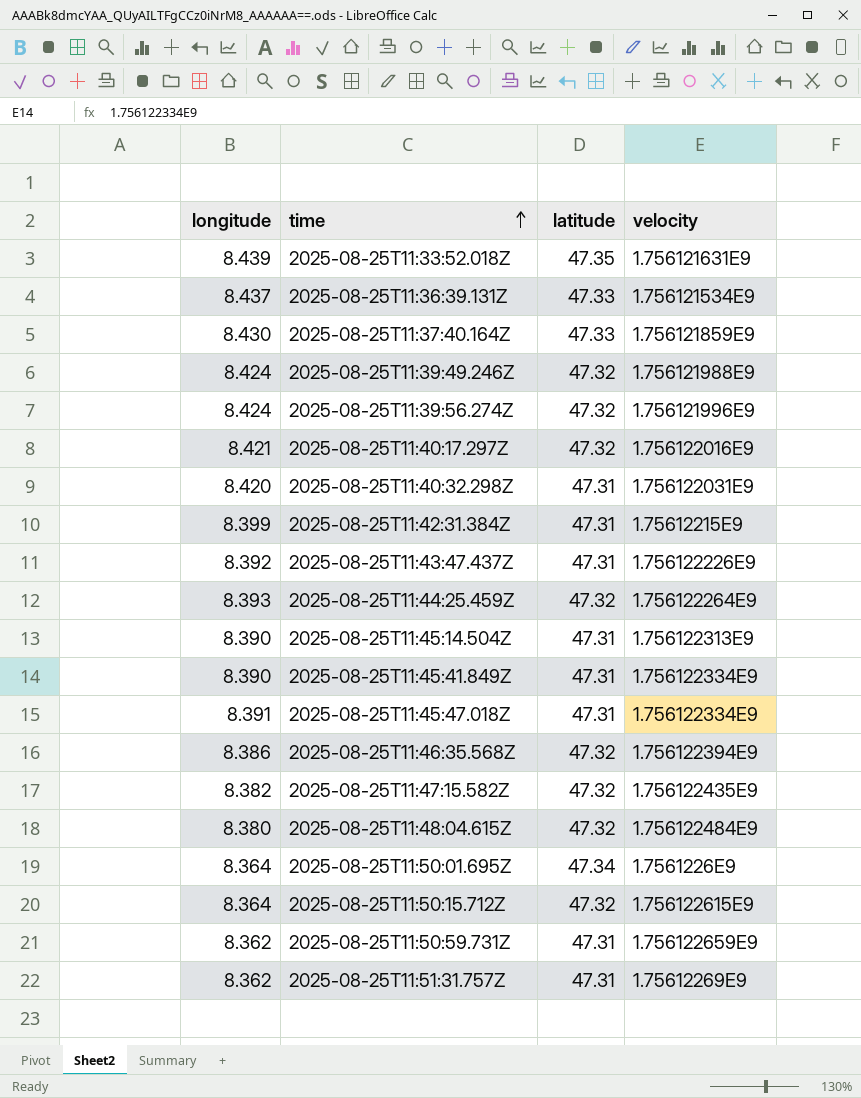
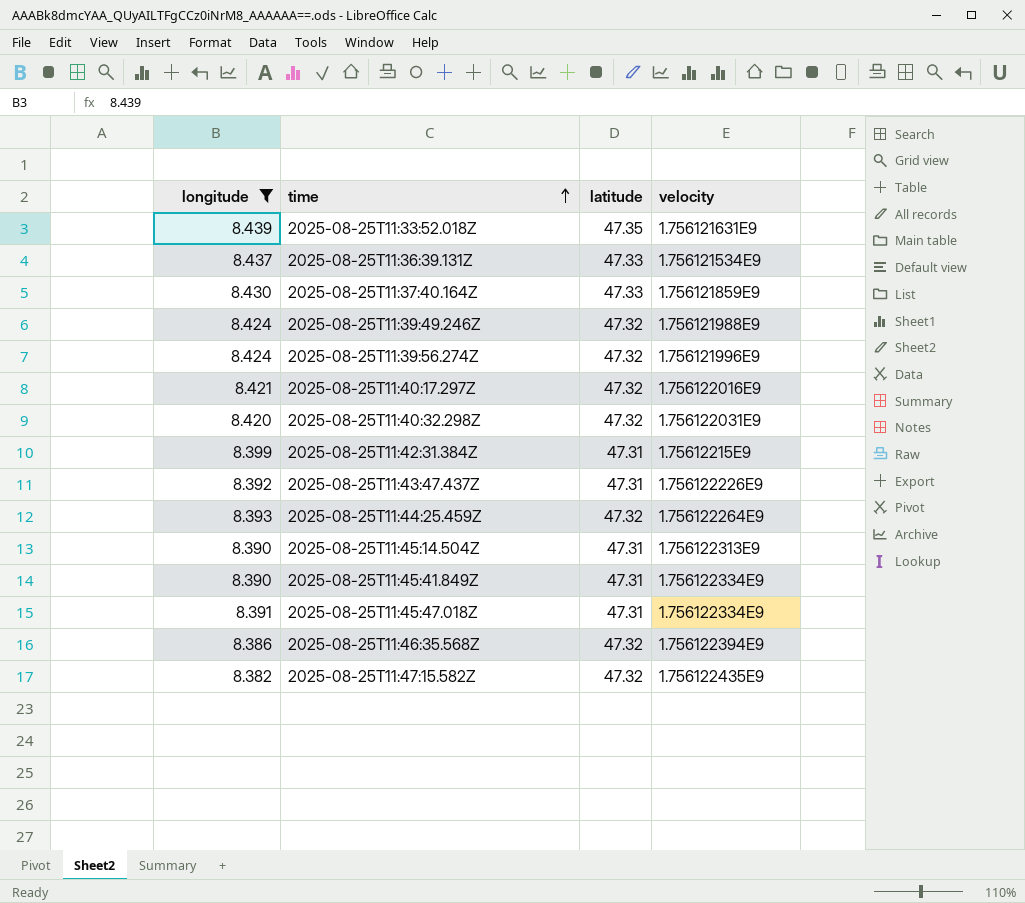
filter: none -> longitude >= 8.382
2025-08-25T11:40:32.298Z | latitude: 47.31 -> 47.32

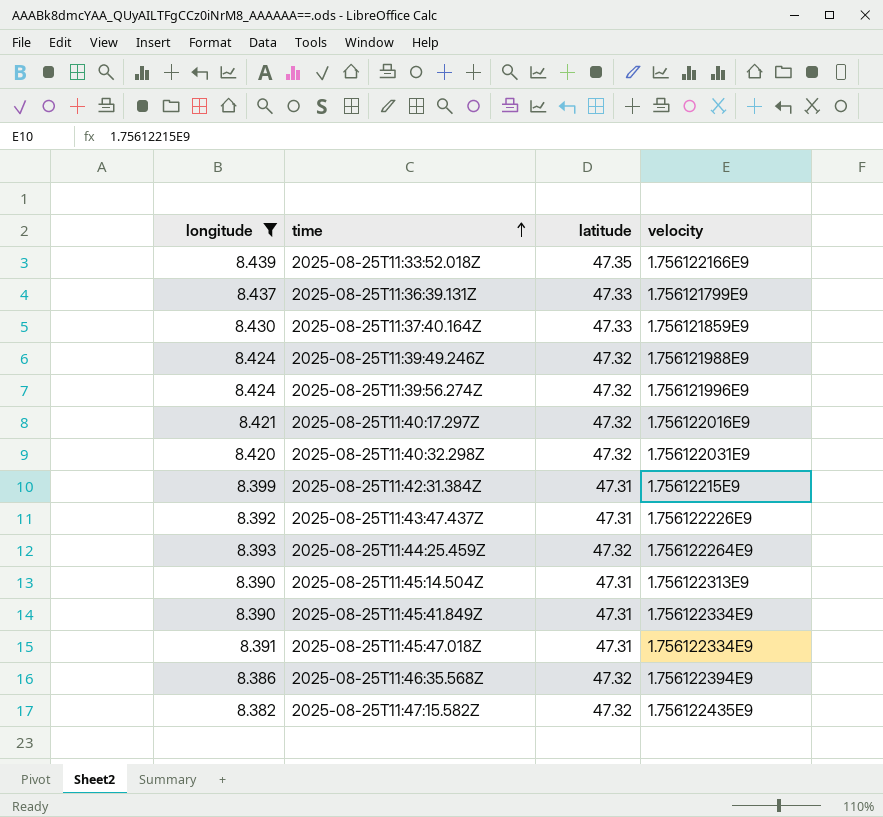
2025-08-25T11:33:52.018Z | velocity: 1.756121631E9 -> 1.756122166E9
2025-08-25T11:36:39.131Z | velocity: 1.756121534E9 -> 1.756121799E9

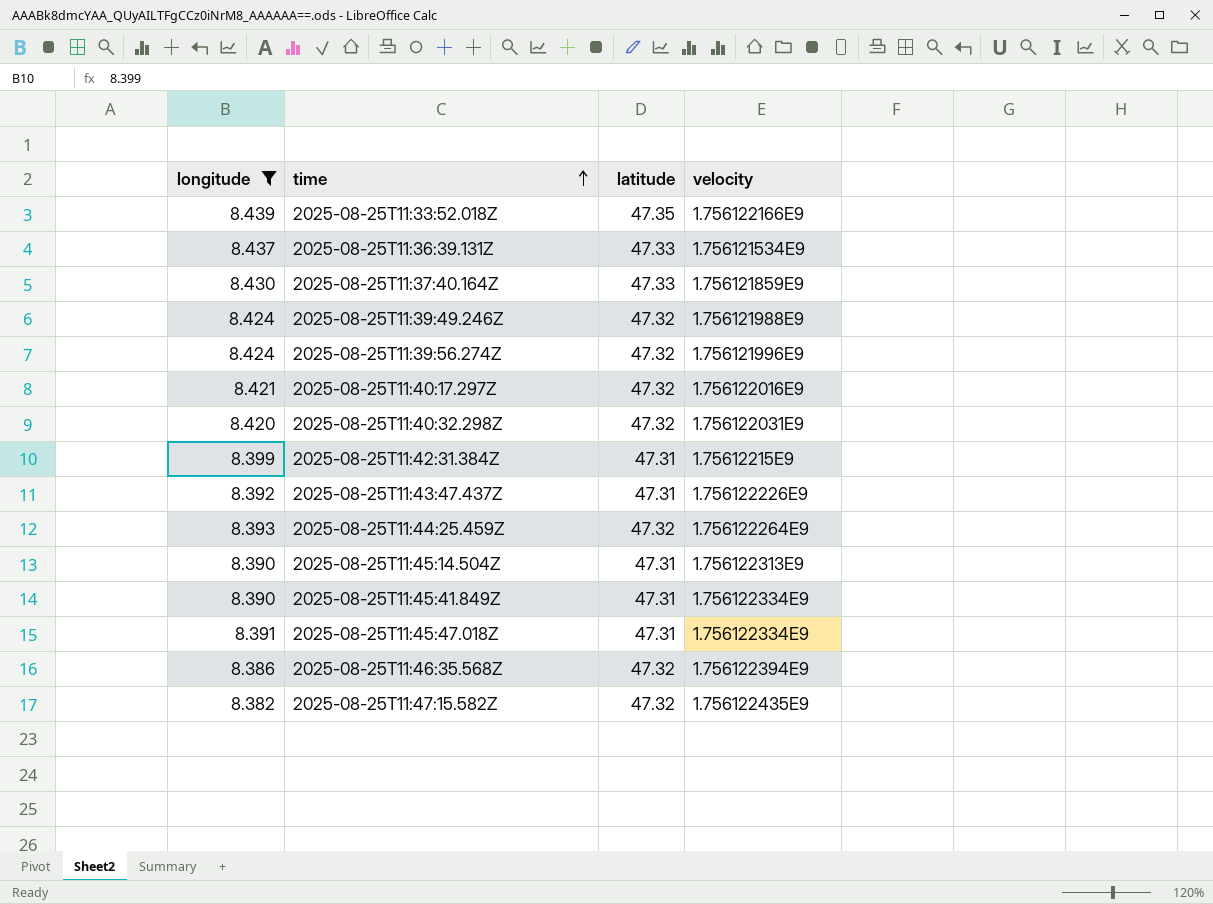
2025-08-25T11:36:39.131Z | velocity: 1.756121799E9 -> 1.756121534E9

